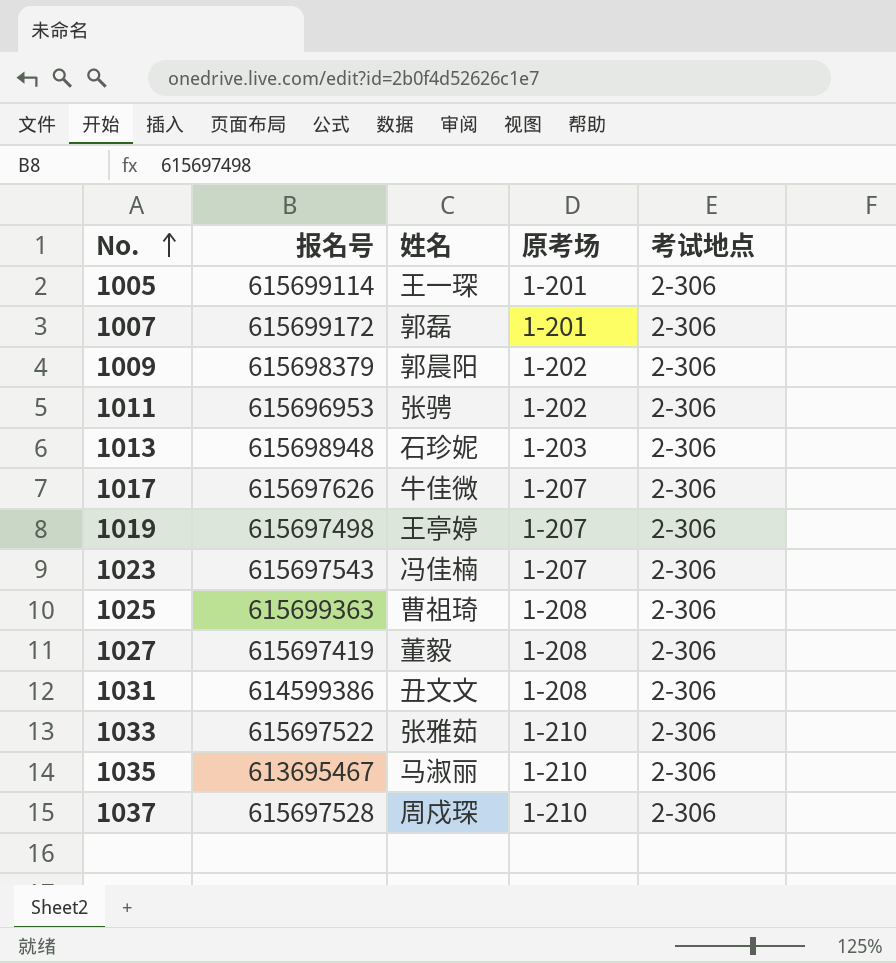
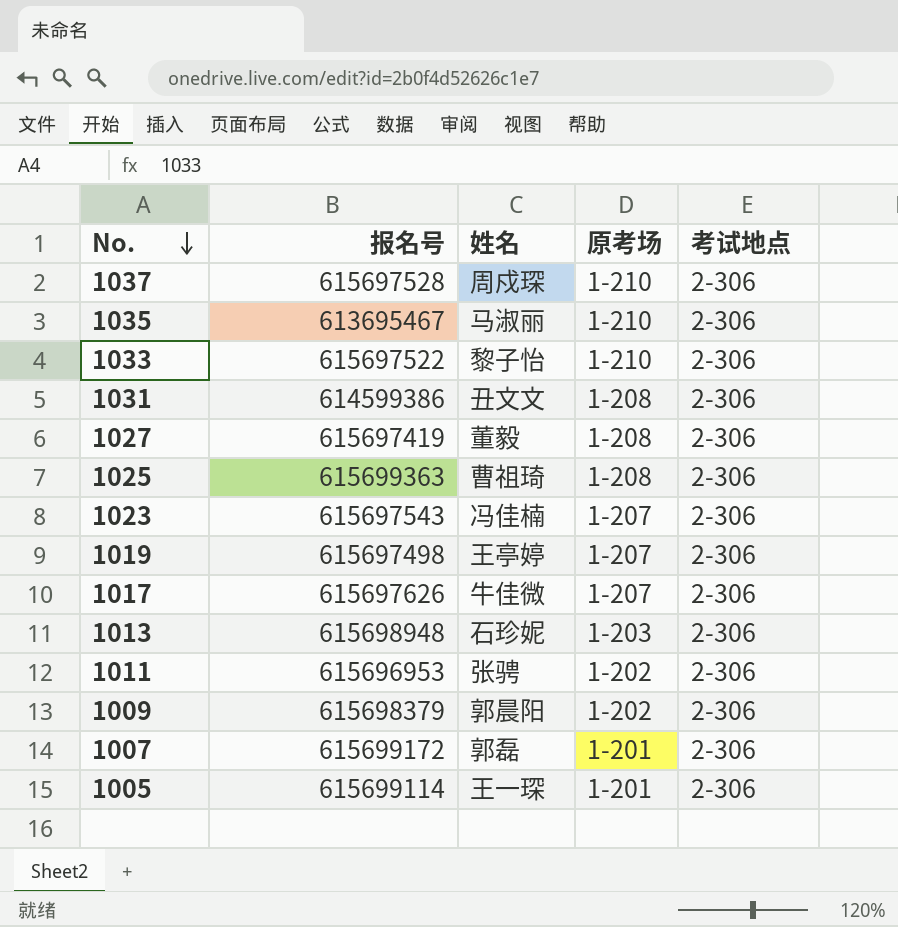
row order: No. ascending -> No. descending
1033 | 姓名: 张雅茹 -> 黎子怡

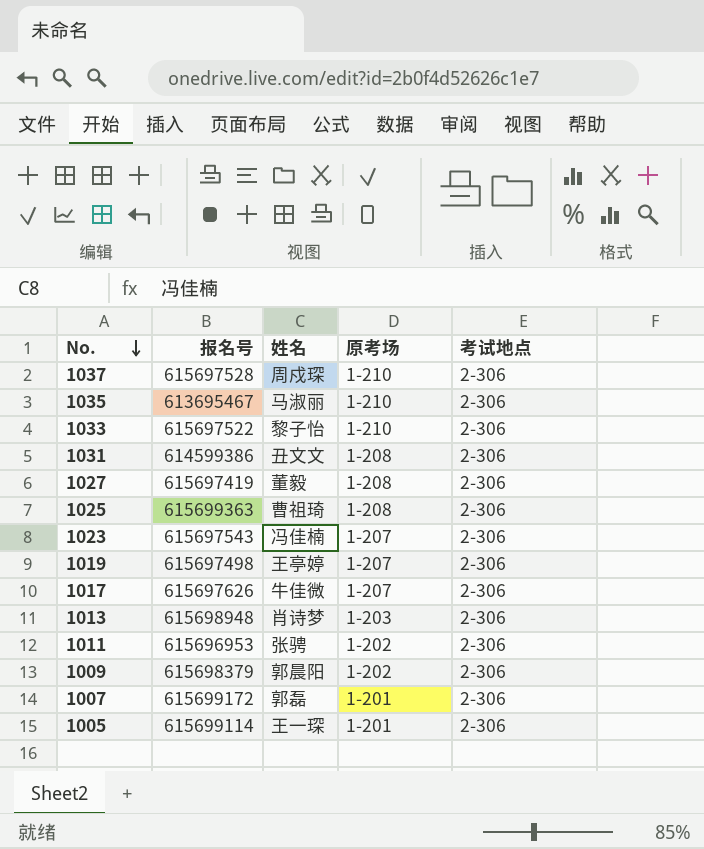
1013 | 姓名: 石珍妮 -> 肖诗梦

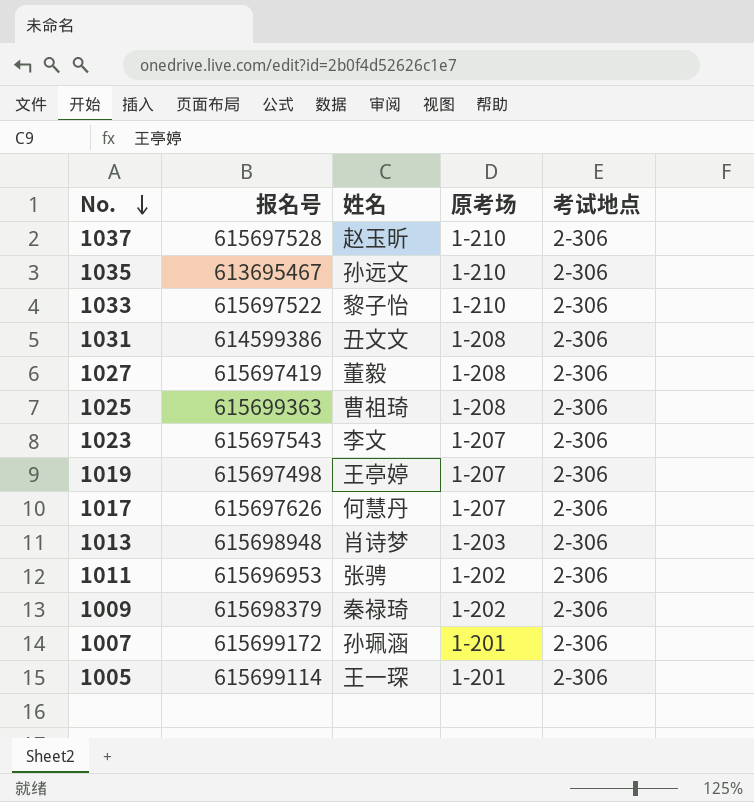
1037 | 姓名: 周戍琛 -> 赵玉昕
1035 | 姓名: 马淑丽 -> 孙远文
1023 | 姓名: 冯佳楠 -> 李文
1017 | 姓名: 牛佳微 -> 何慧丹
1009 | 姓名: 郭晨阳 -> 秦禄琦
1007 | 姓名: 郭磊 -> 孙珮涵

